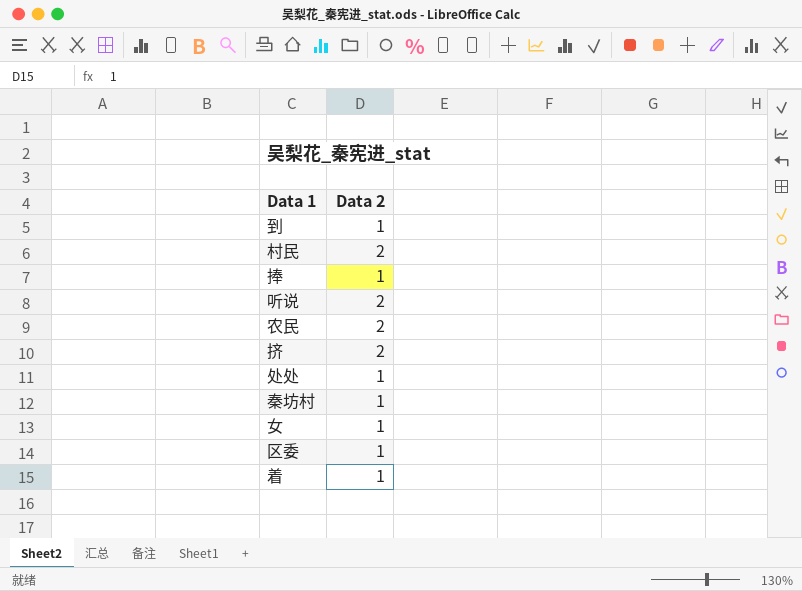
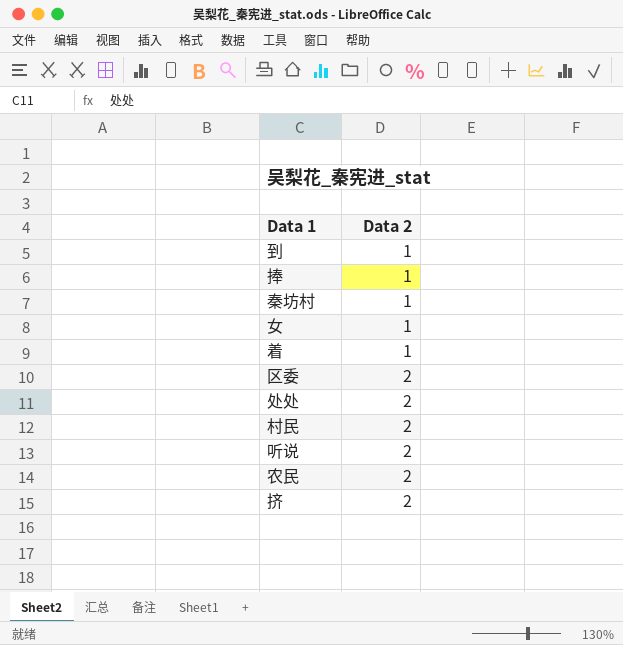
row order: none -> Data 2 ascending
区委 | Data 2: 1 -> 2
处处 | Data 2: 1 -> 2

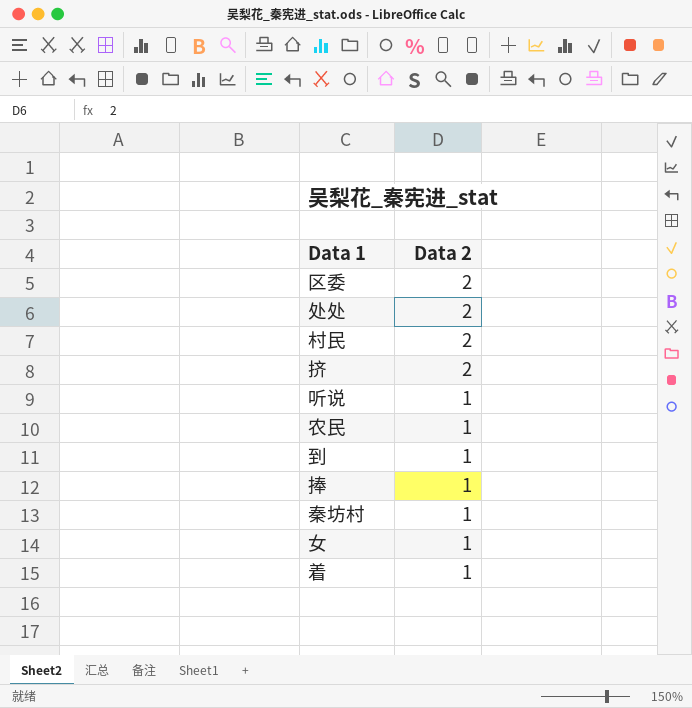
row order: Data 2 ascending -> Data 2 descending
听说 | Data 2: 2 -> 1
农民 | Data 2: 2 -> 1

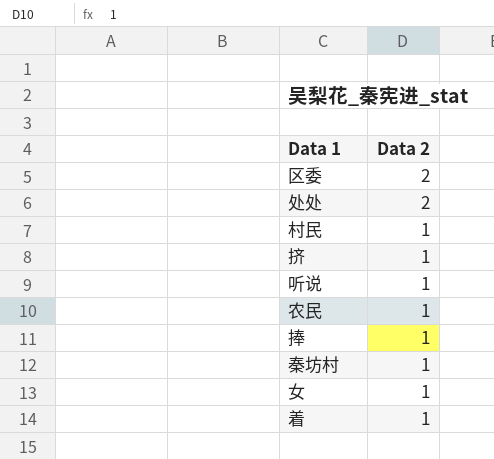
row 到: 1 -> none
村民 | Data 2: 2 -> 1
挤 | Data 2: 2 -> 1

